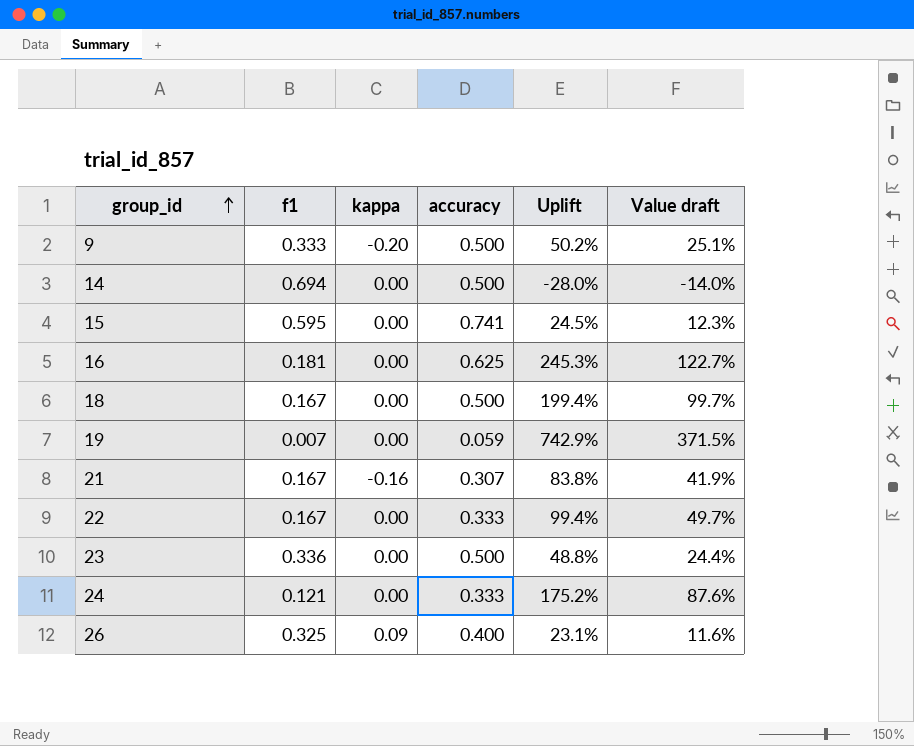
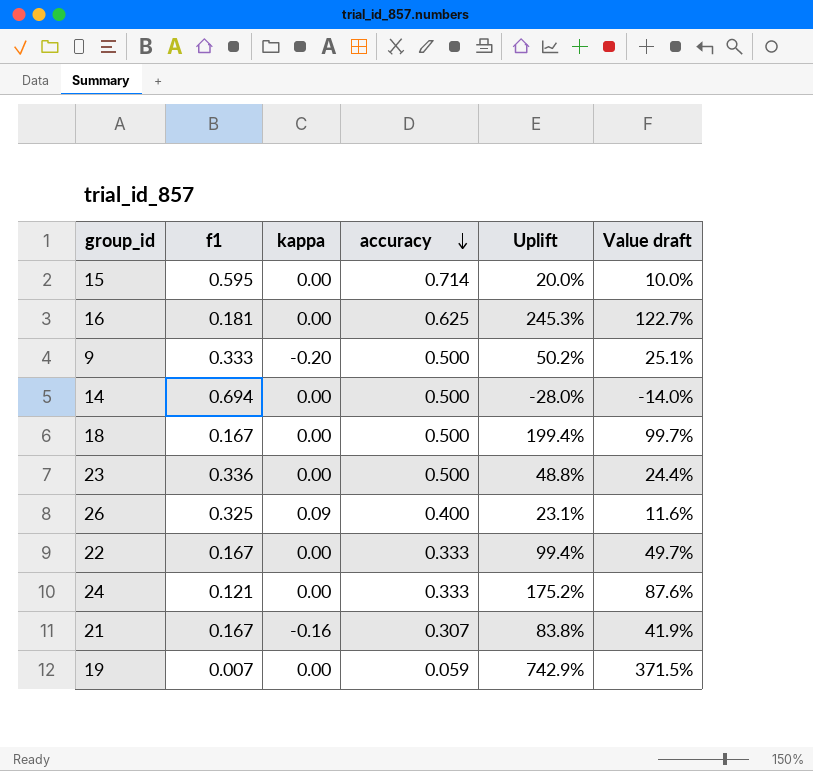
row order: group_id ascending -> accuracy descending
15 | accuracy: 0.741 -> 0.714
15 | Uplift: 24.5% -> 20.0%
15 | Value draft: 12.3% -> 10.0%

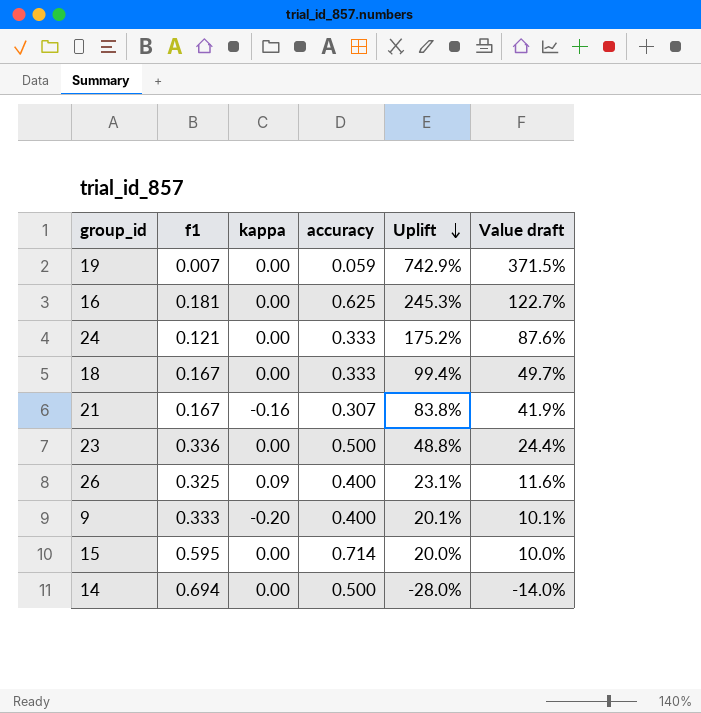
row order: accuracy descending -> Uplift descending
row 22: 0.167 | 0.00 | 0.333 | 99.4% | 49.7% -> none
18 | accuracy: 0.500 -> 0.333
18 | Uplift: 199.4% -> 99.4%
18 | Value draft: 99.7% -> 49.7%
9 | accuracy: 0.500 -> 0.400
9 | Uplift: 50.2% -> 20.1%
9 | Value draft: 25.1% -> 10.1%

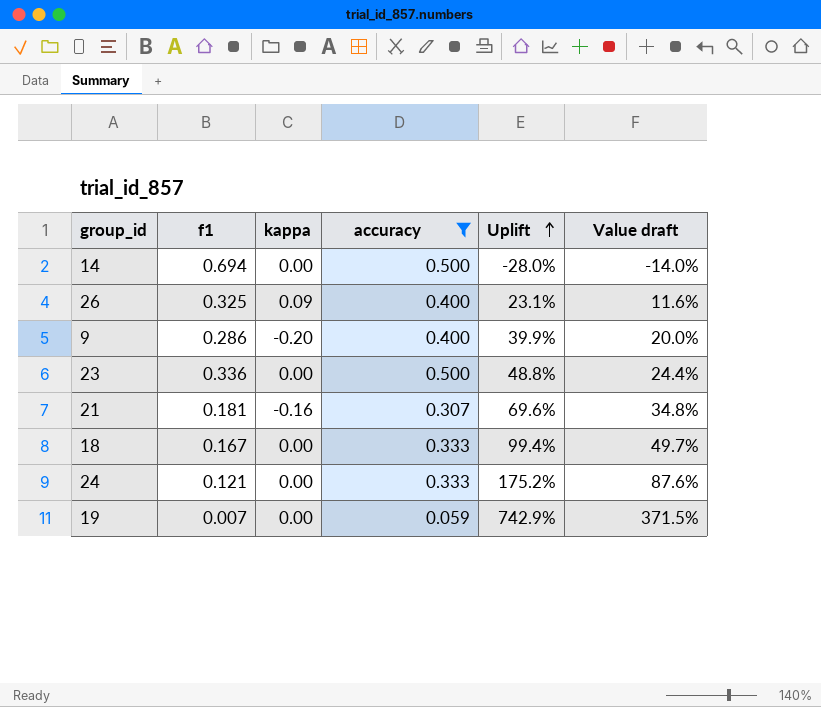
filter: none -> accuracy <= 0.500
row order: Uplift descending -> Uplift ascending
9 | f1: 0.333 -> 0.286
9 | Uplift: 20.1% -> 39.9%
9 | Value draft: 10.1% -> 20.0%
21 | f1: 0.167 -> 0.181
21 | Uplift: 83.8% -> 69.6%
21 | Value draft: 41.9% -> 34.8%

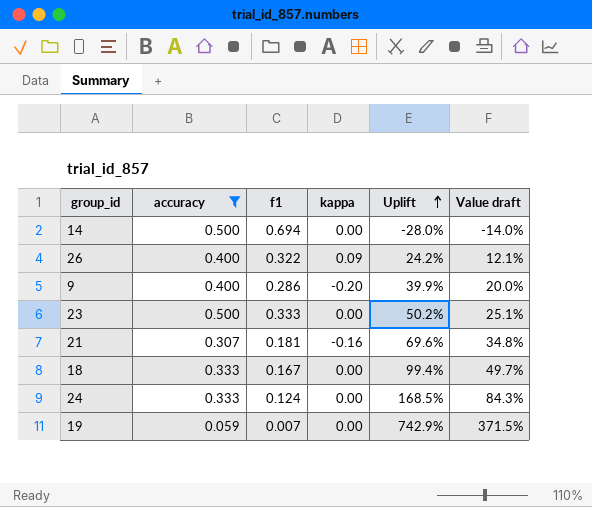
column accuracy | position: 4 -> 2
26 | f1: 0.325 -> 0.322
26 | Uplift: 23.1% -> 24.2%
26 | Value draft: 11.6% -> 12.1%
23 | f1: 0.336 -> 0.333
23 | Uplift: 48.8% -> 50.2%
23 | Value draft: 24.4% -> 25.1%
24 | f1: 0.121 -> 0.124
24 | Uplift: 175.2% -> 168.5%
24 | Value draft: 87.6% -> 84.3%

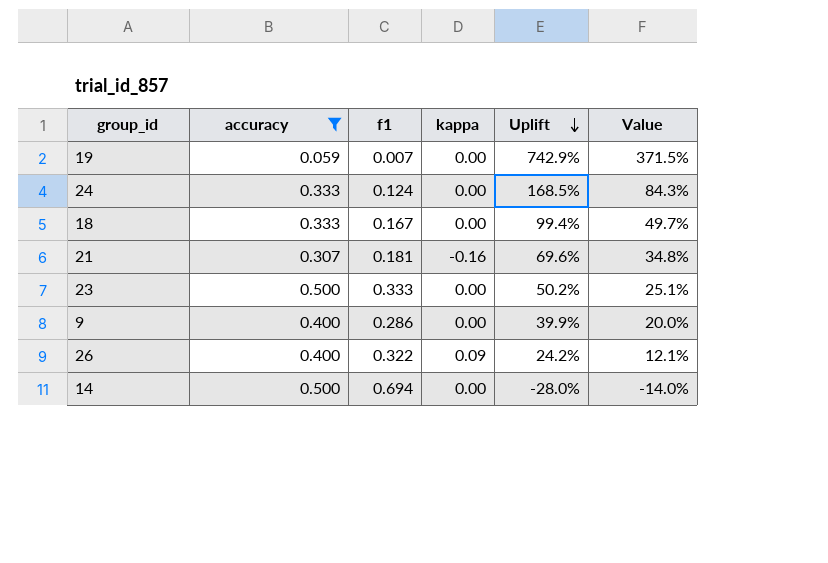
row order: Uplift ascending -> Uplift descending
column name: Value draft -> Value
9 | kappa: -0.20 -> 0.00

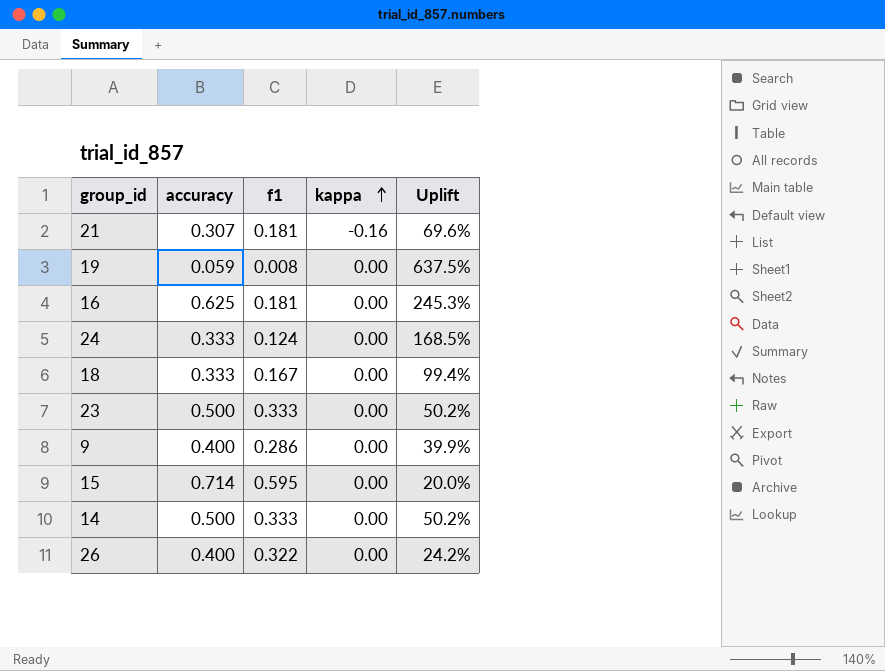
filter: accuracy <= 0.500 -> none
row order: Uplift descending -> kappa ascending
column Value | formula: [Uplift] * 0.5 -> none
19 | f1: 0.007 -> 0.008
19 | Uplift: 742.9% -> 637.5%
14 | f1: 0.694 -> 0.333
14 | Uplift: -28.0% -> 50.2%
26 | kappa: 0.09 -> 0.00

